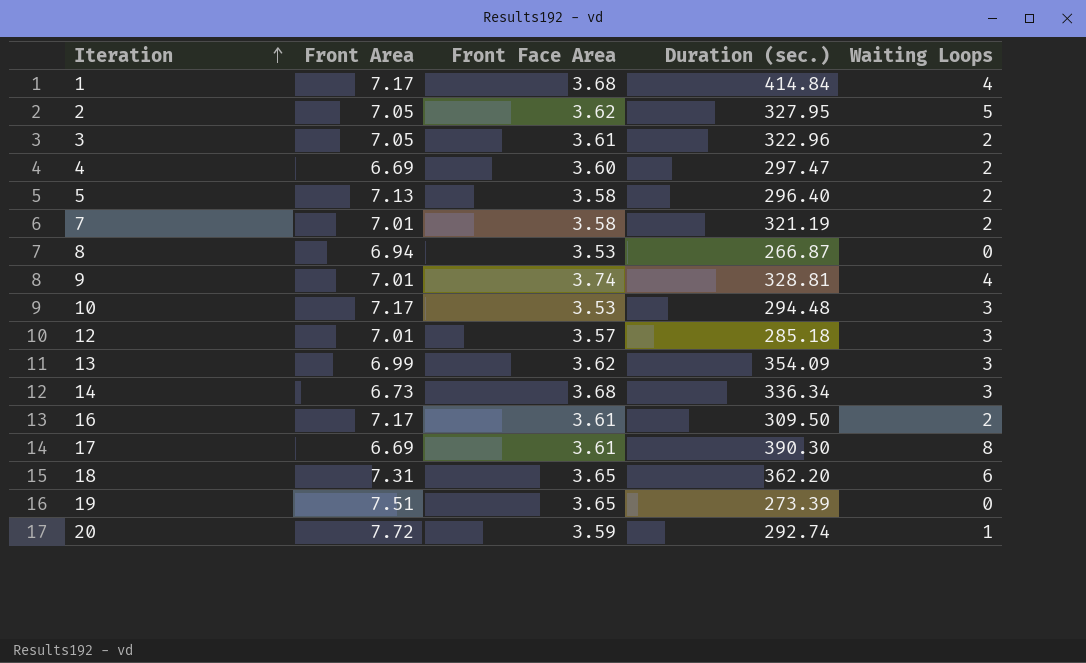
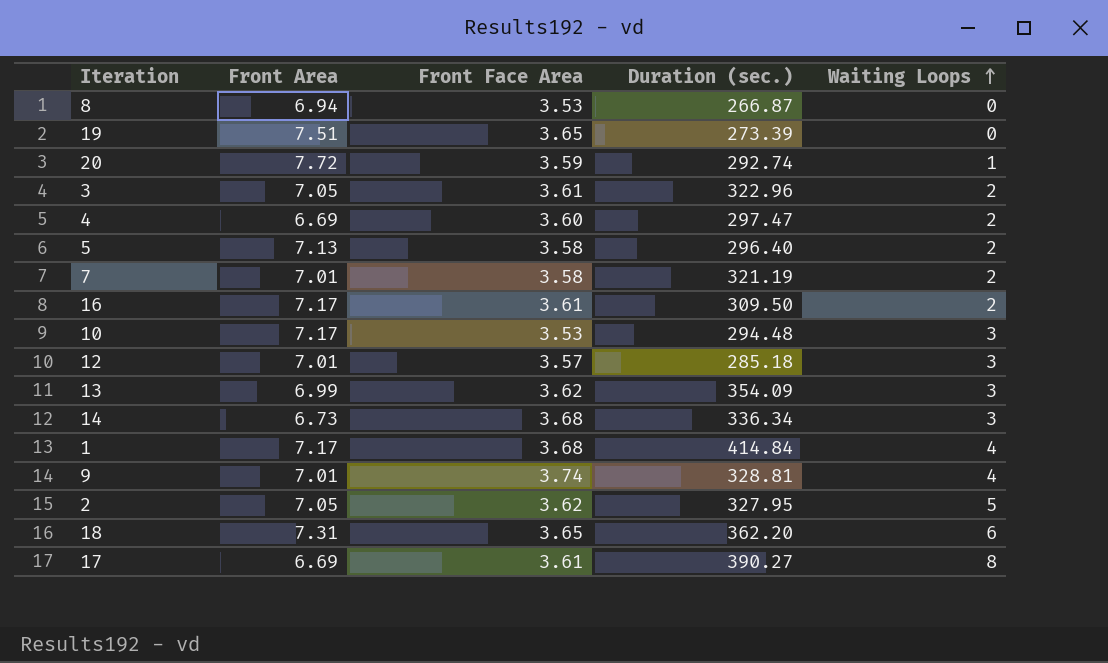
row order: Iteration ascending -> Waiting Loops ascending
17 | Duration (sec.): 390.30 -> 390.27

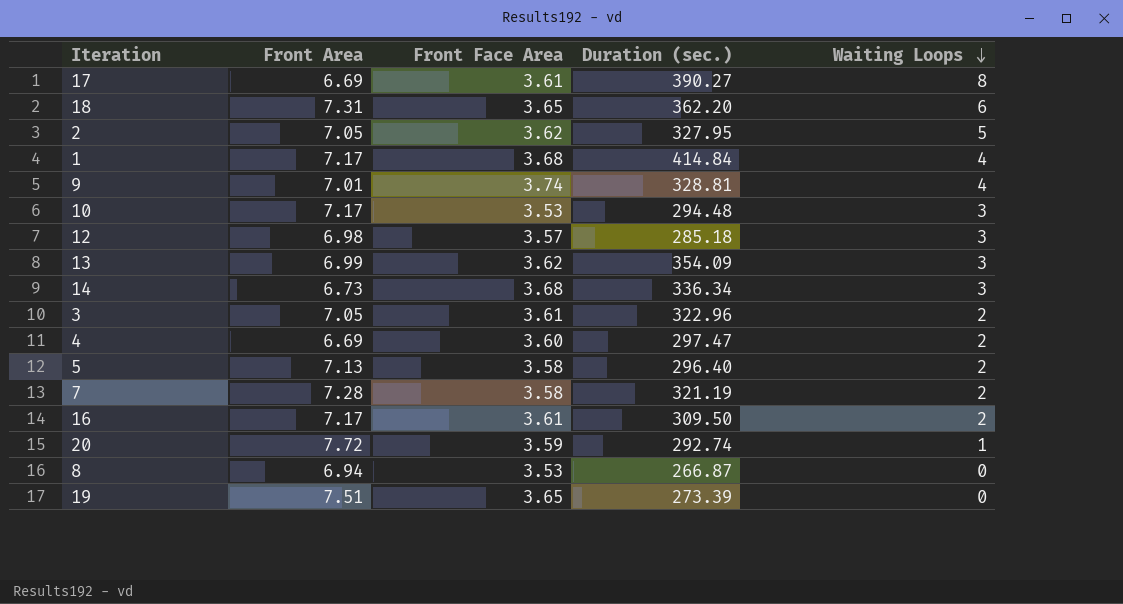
row order: Waiting Loops ascending -> Waiting Loops descending
12 | Front Area: 7.01 -> 6.98
7 | Front Area: 7.01 -> 7.28

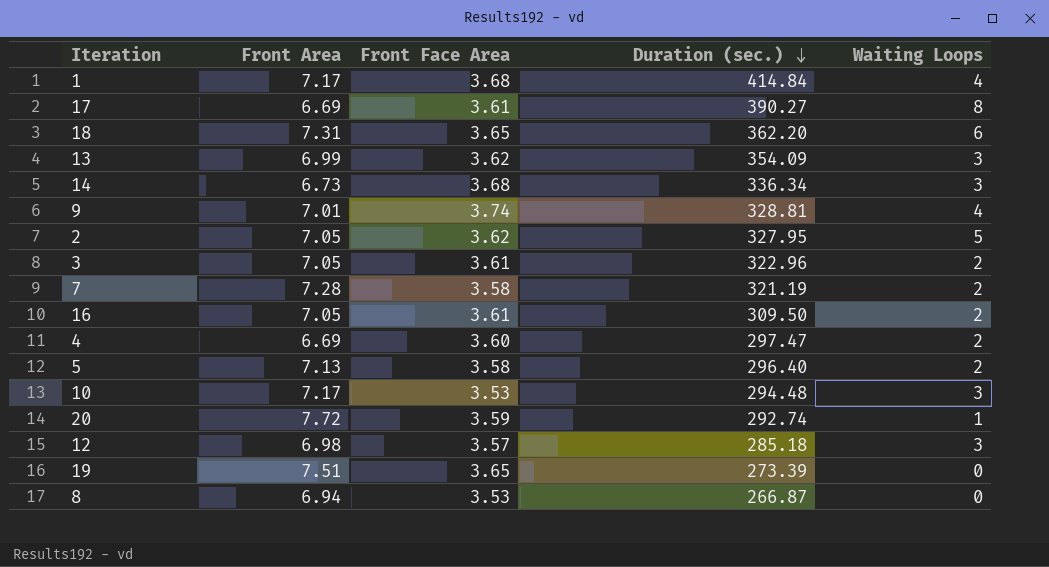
row order: Waiting Loops descending -> Duration (sec.) descending
16 | Front Area: 7.17 -> 7.05

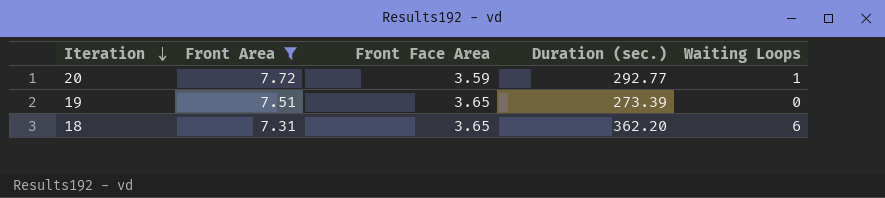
filter: none -> Front Area >= 7.31
row order: Duration (sec.) descending -> Iteration descending
20 | Duration (sec.): 292.74 -> 292.77

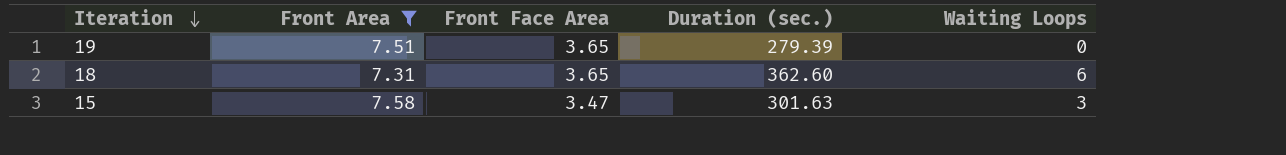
row 20: 7.72 | 3.59 | 292.77 | 1 -> none
19 | Duration (sec.): 273.39 -> 279.39
18 | Duration (sec.): 362.20 -> 362.60
row 15: none -> 7.58 | 3.47 | 301.63 | 3

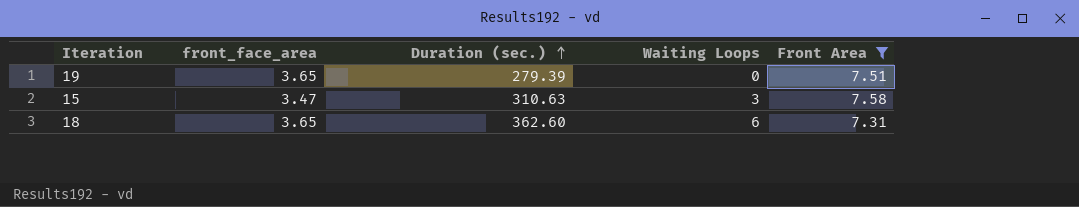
row order: Iteration descending -> Duration (sec.) ascending
column name: Front Face Area -> front_face_area
column Front Area | position: 2 -> 5
15 | Duration (sec.): 301.63 -> 310.63

